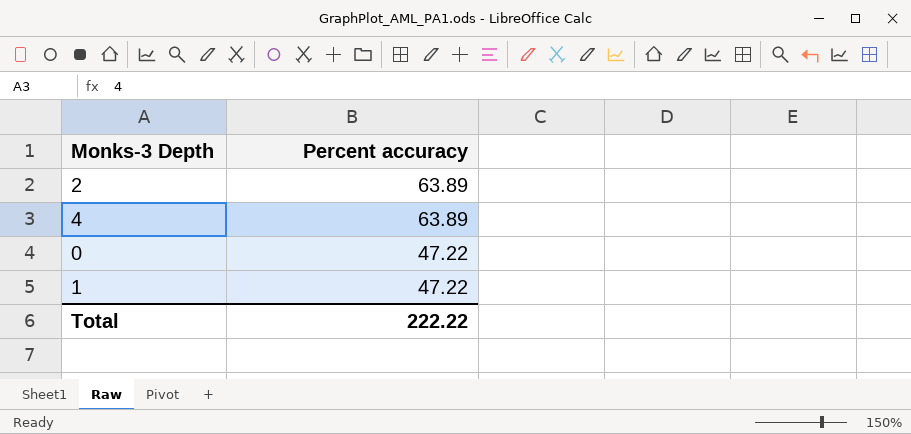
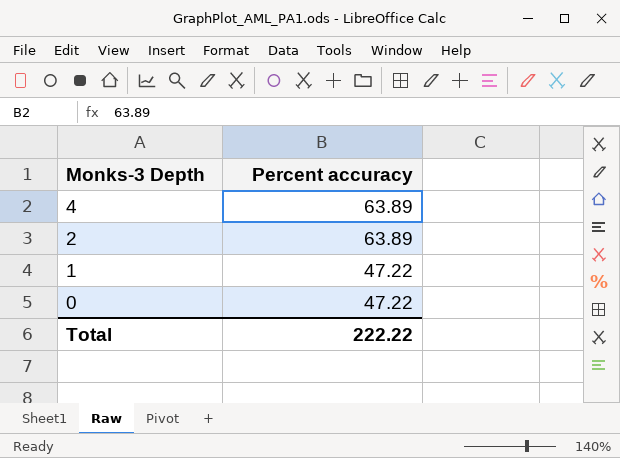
row order: Percent accuracy descending -> Monks-3 Depth descending

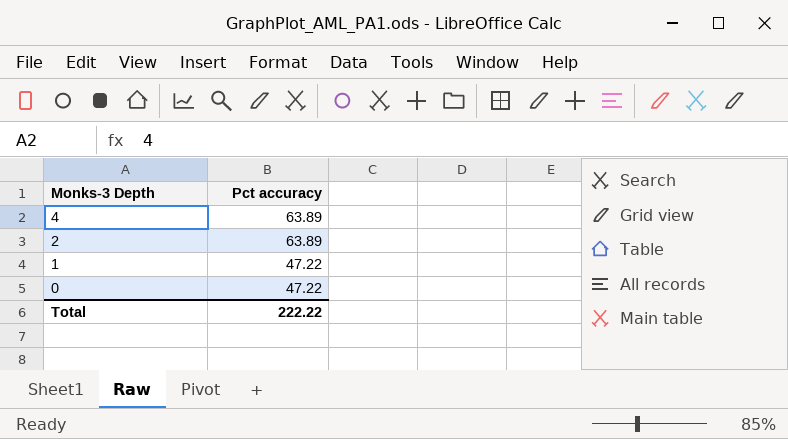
column name: Percent accuracy -> Pct accuracy

